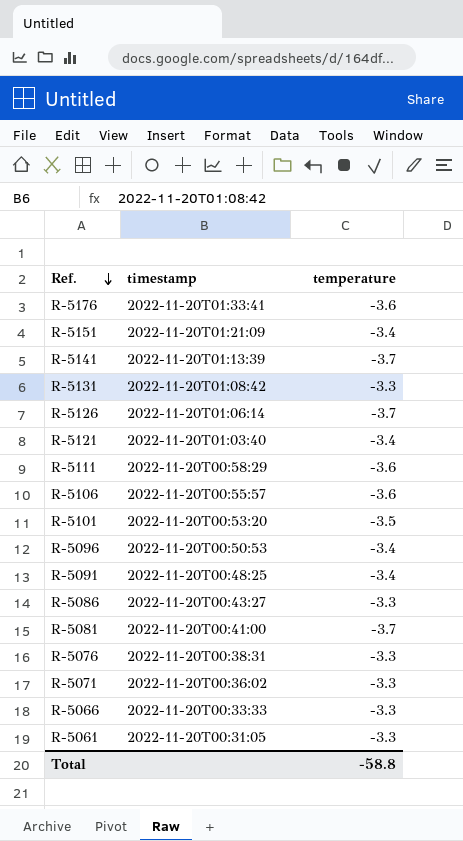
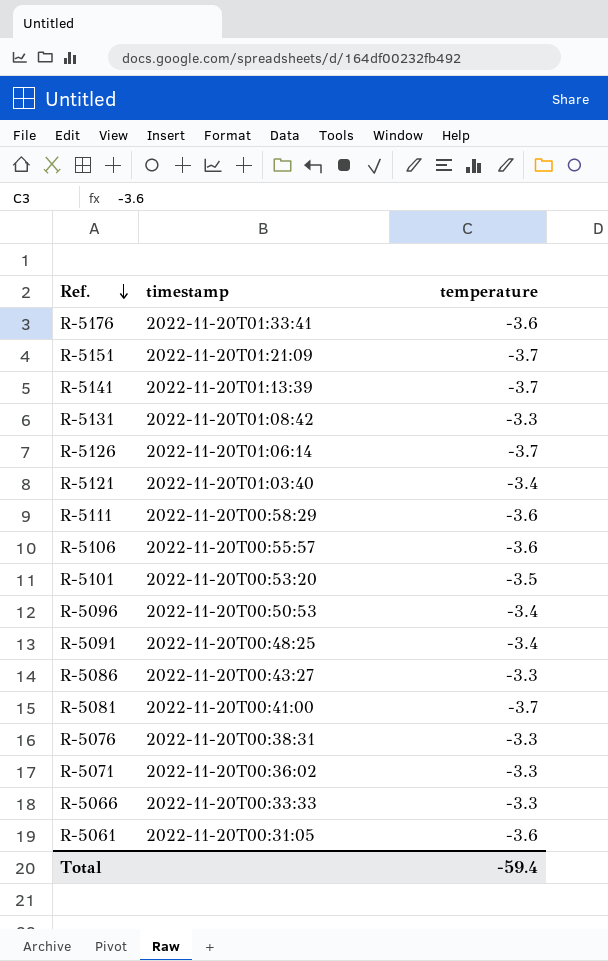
R-5151 | temperature: -3.4 -> -3.7
R-5061 | temperature: -3.3 -> -3.6
Total | temperature: -58.8 -> -59.4

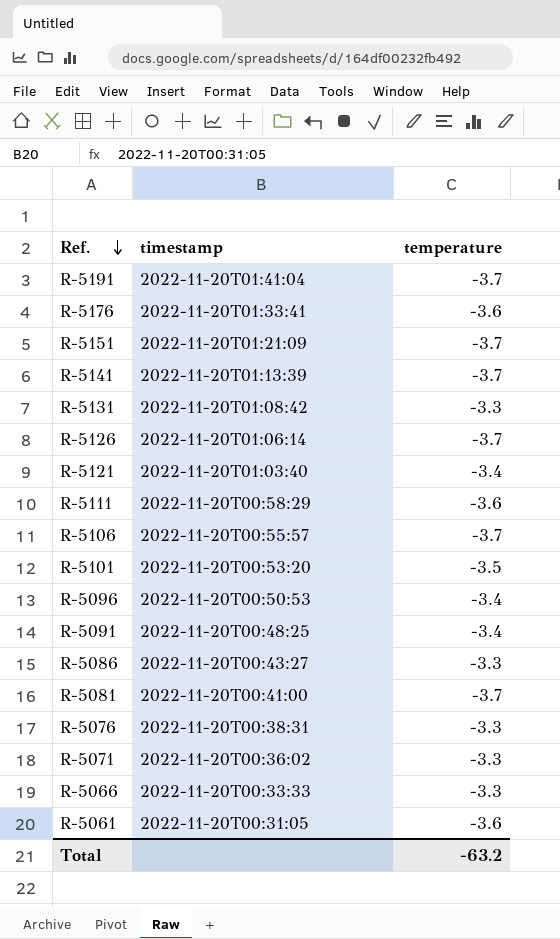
row R-5191: none -> 2022-11-20T01:41:04 | -3.7
R-5106 | temperature: -3.6 -> -3.7
Total | temperature: -59.4 -> -63.2

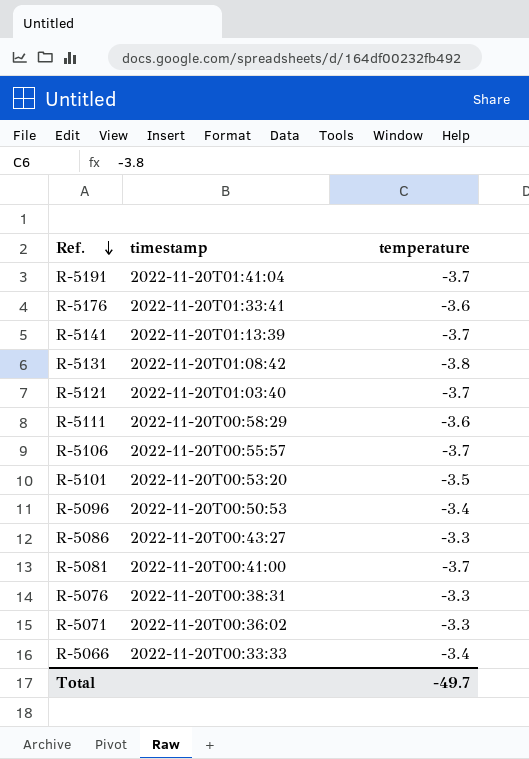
row R-5151: 2022-11-20T01:21:09 | -3.7 -> none
row R-5126: 2022-11-20T01:06:14 | -3.7 -> none
row R-5091: 2022-11-20T00:48:25 | -3.4 -> none
row R-5061: 2022-11-20T00:31:05 | -3.6 -> none
R-5131 | temperature: -3.3 -> -3.8
R-5121 | temperature: -3.4 -> -3.7
R-5066 | temperature: -3.3 -> -3.4
Total | temperature: -63.2 -> -49.7

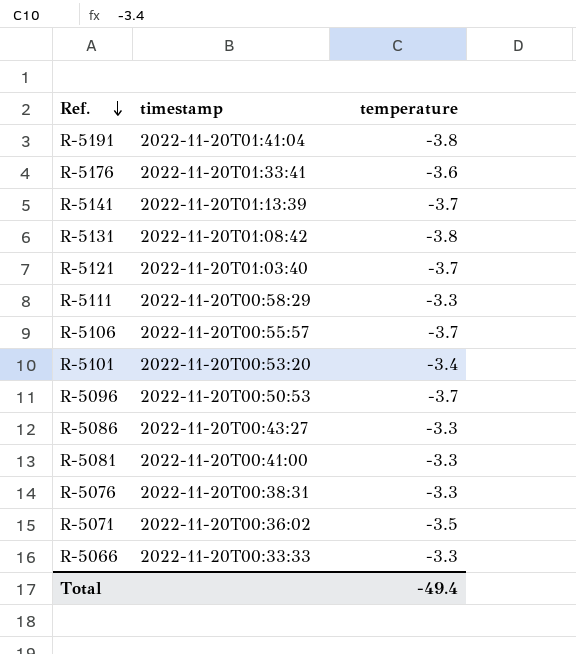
R-5191 | temperature: -3.7 -> -3.8
R-5111 | temperature: -3.6 -> -3.3
R-5101 | temperature: -3.5 -> -3.4
R-5096 | temperature: -3.4 -> -3.7
R-5081 | temperature: -3.7 -> -3.3
R-5071 | temperature: -3.3 -> -3.5
R-5066 | temperature: -3.4 -> -3.3
Total | temperature: -49.7 -> -49.4

